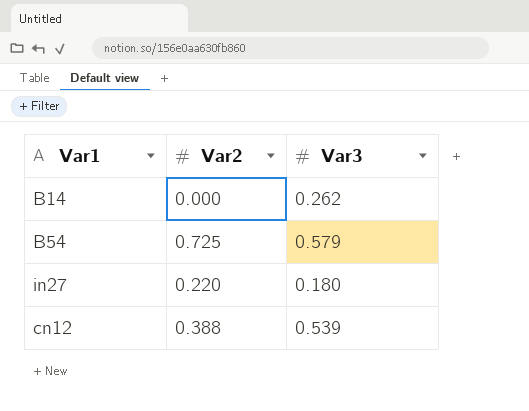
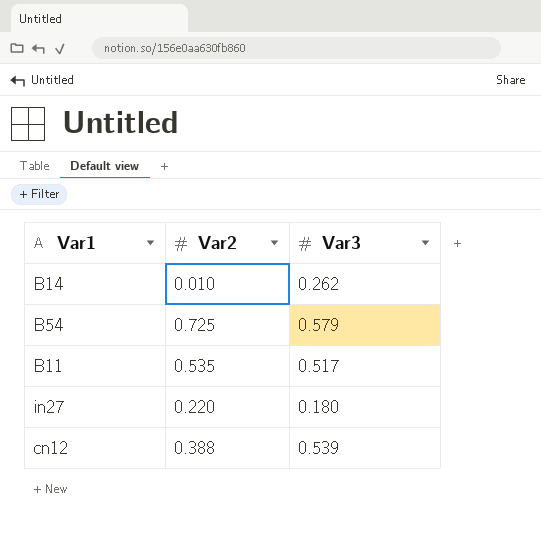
B14 | Var2: 0.000 -> 0.010
row B11: none -> 0.535 | 0.517

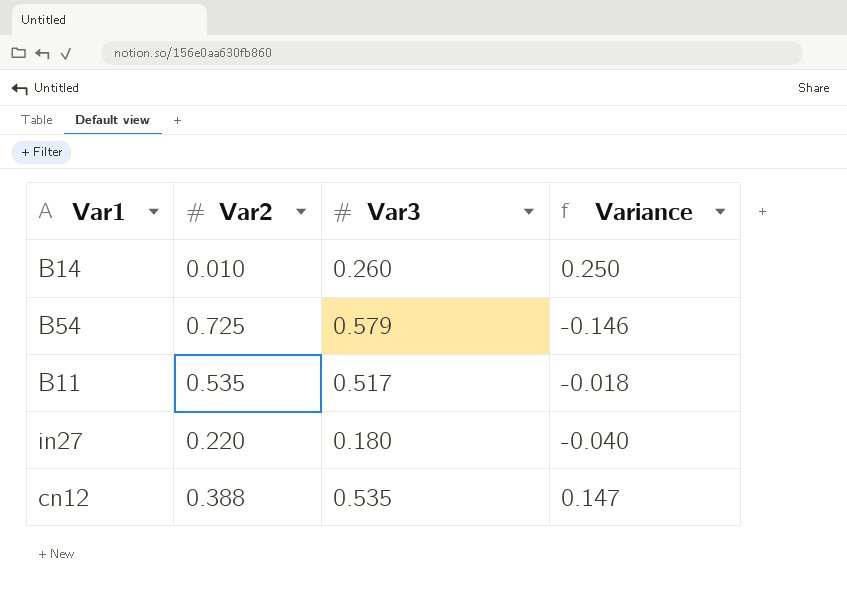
column Variance | formula: none -> [Var3] - [Var2]
B14 | Var3: 0.262 -> 0.260
cn12 | Var3: 0.539 -> 0.535

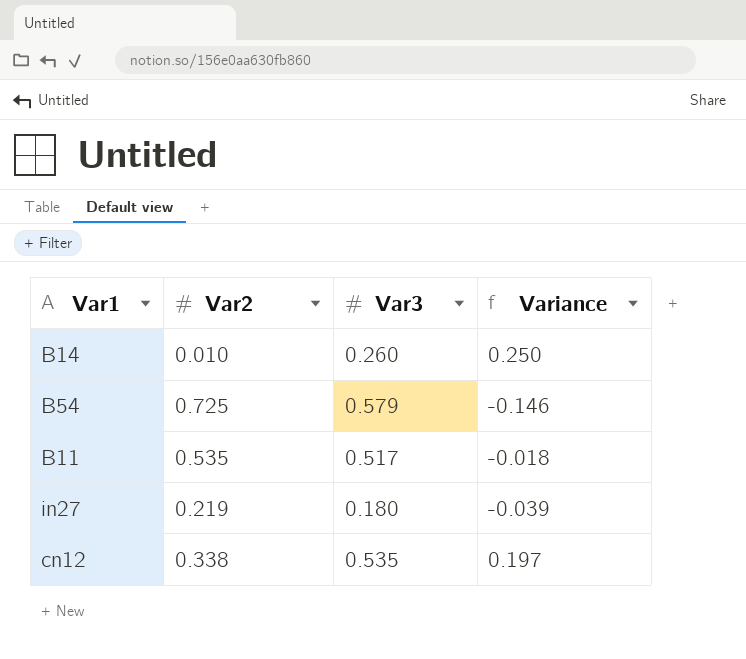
in27 | Var2: 0.220 -> 0.219
in27 | Variance: -0.040 -> -0.039
cn12 | Var2: 0.388 -> 0.338
cn12 | Variance: 0.147 -> 0.197

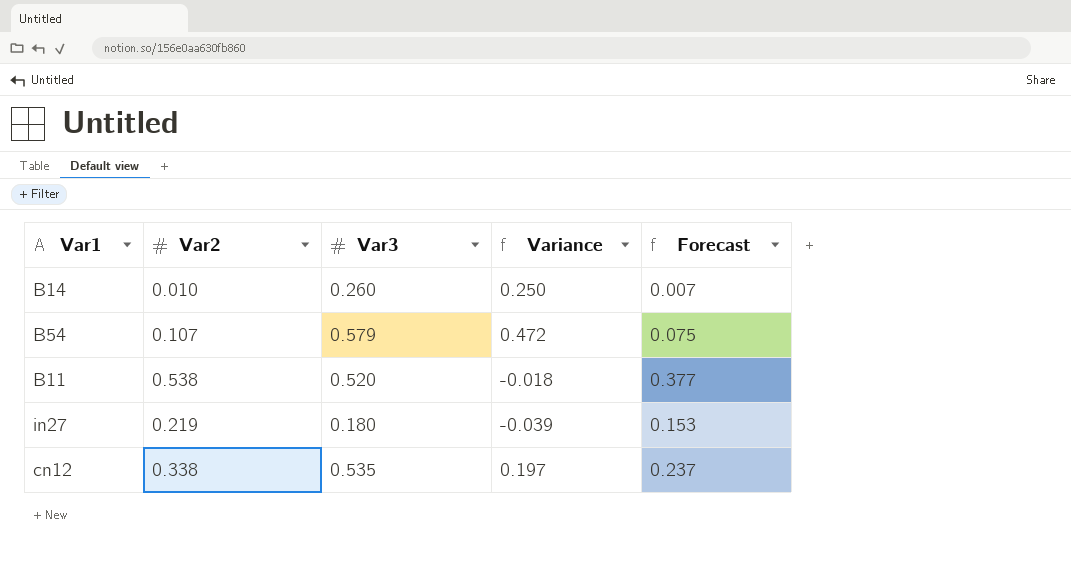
column Forecast | formula: none -> [Var2] * 0.7
B54 | Var2: 0.725 -> 0.107
B54 | Variance: -0.146 -> 0.472
B11 | Var2: 0.535 -> 0.538
B11 | Var3: 0.517 -> 0.520

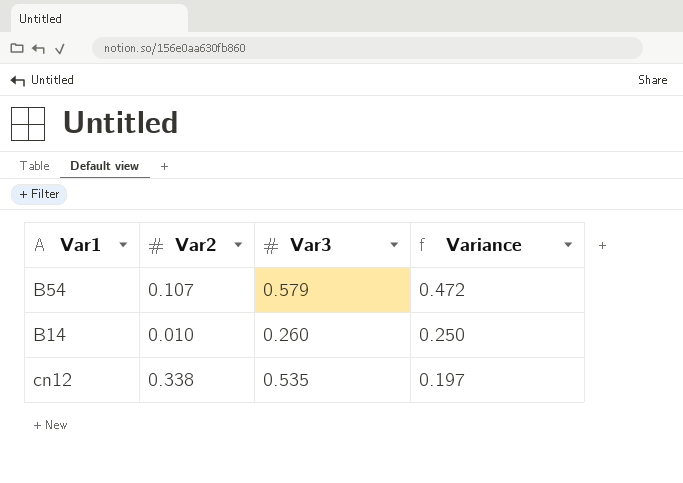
row order: none -> Variance descending
column Forecast | formula: [Var2] * 0.7 -> none
row B11: 0.538 | 0.520 | -0.018 | 0.377 -> none
row in27: 0.219 | 0.180 | -0.039 | 0.153 -> none

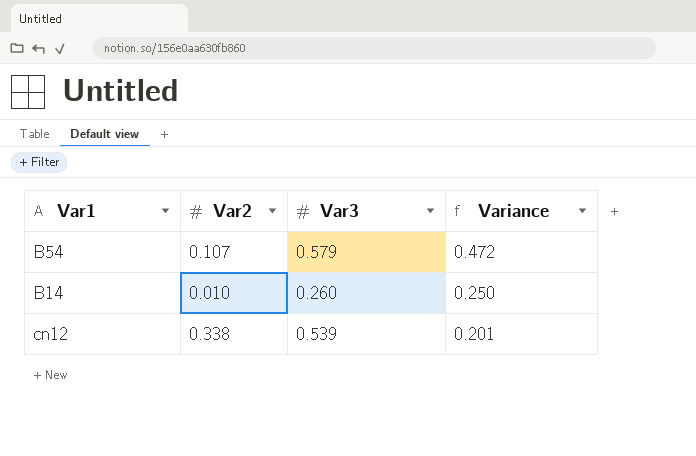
cn12 | Var3: 0.535 -> 0.539
cn12 | Variance: 0.197 -> 0.201

